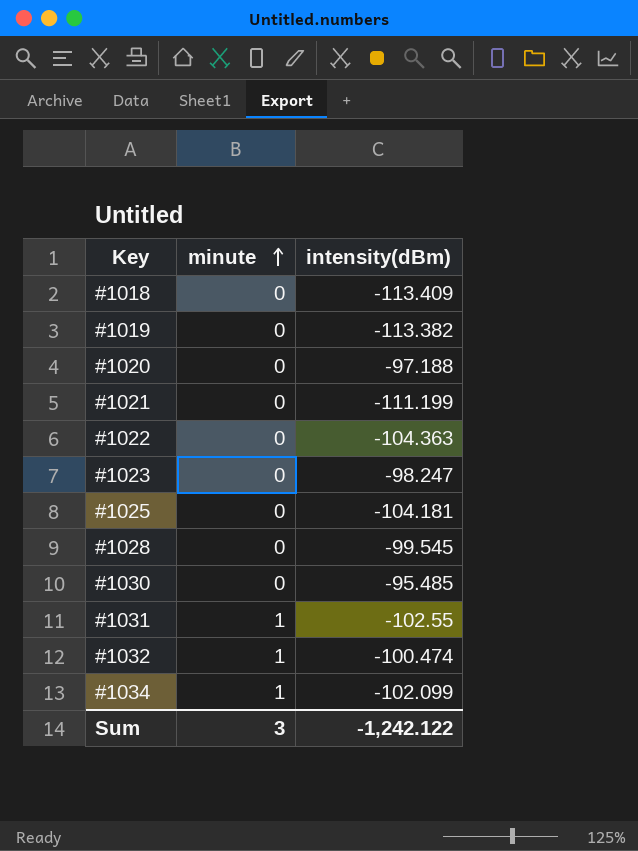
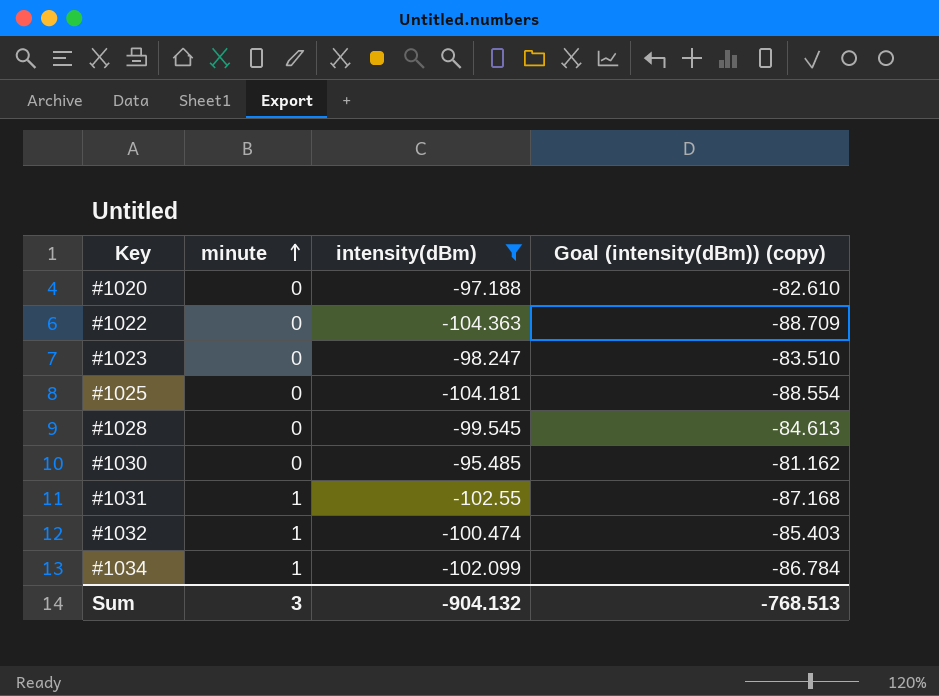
filter: none -> intensity(dBm) >= -104.363
column Goal (intensity(dBm)) (copy) | formula: none -> [intensity(dBm)] * 0.85
Sum | intensity(dBm): -1,242.122 -> -904.132

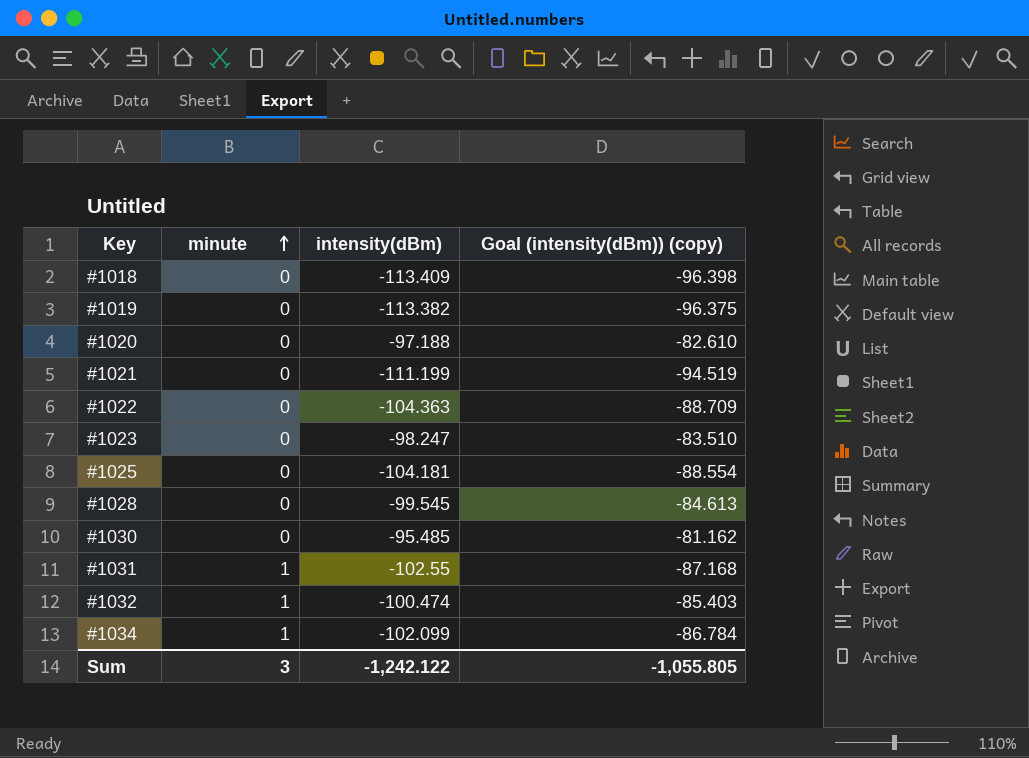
filter: intensity(dBm) >= -104.363 -> none
Sum | intensity(dBm): -904.132 -> -1,242.122
Sum | Goal (intensity(dBm)) (copy): -768.513 -> -1,055.805

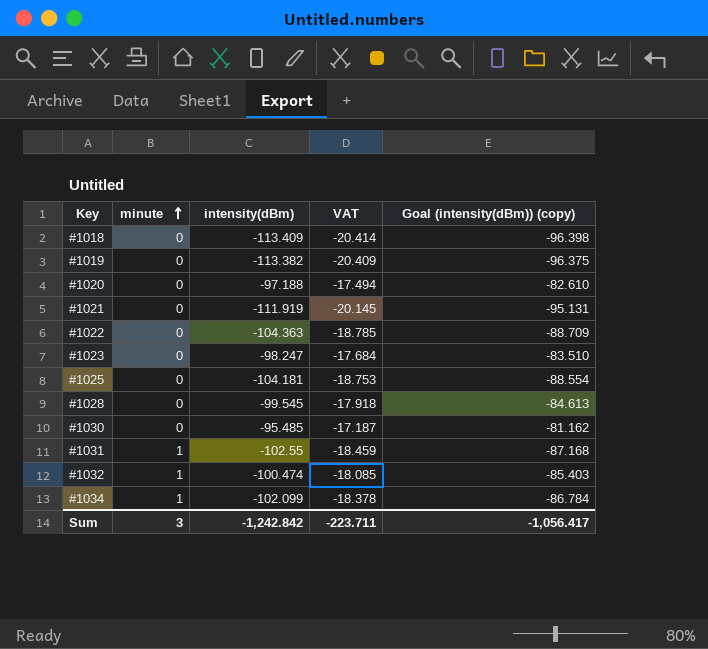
column VAT | formula: none -> [intensity(dBm)] * 0.18
#1021 | intensity(dBm): -111.199 -> -111.919
#1021 | Goal (intensity(dBm)) (copy): -94.519 -> -95.131
Sum | intensity(dBm): -1,242.122 -> -1,242.842
Sum | Goal (intensity(dBm)) (copy): -1,055.805 -> -1,056.417

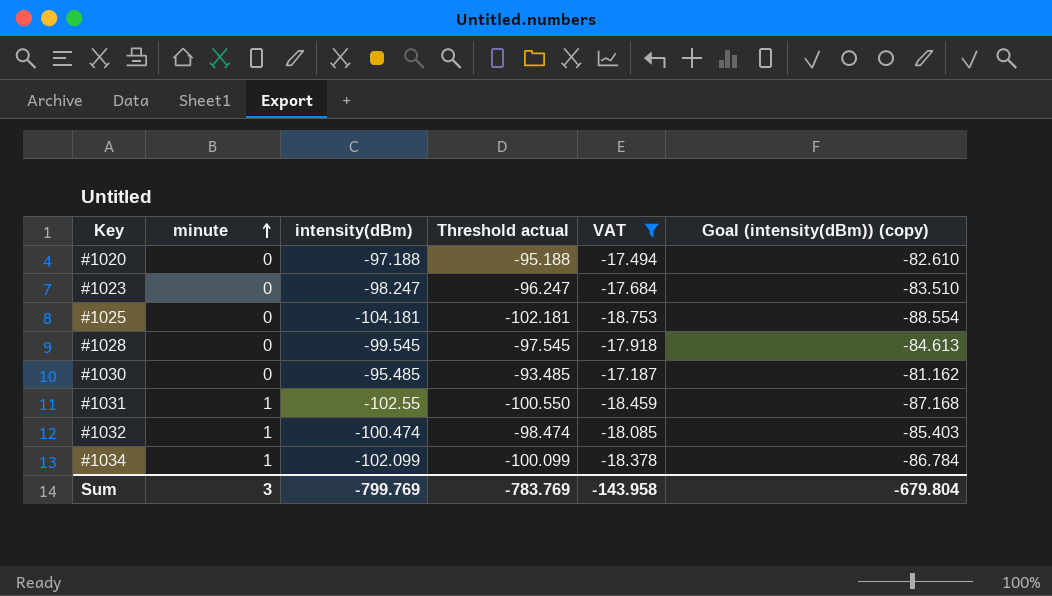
filter: none -> VAT >= -18.753
column Threshold actual | formula: none -> [intensity(dBm)] + 2
Sum | intensity(dBm): -1,242.842 -> -799.769
Sum | VAT: -223.711 -> -143.958
Sum | Goal (intensity(dBm)) (copy): -1,056.417 -> -679.804

